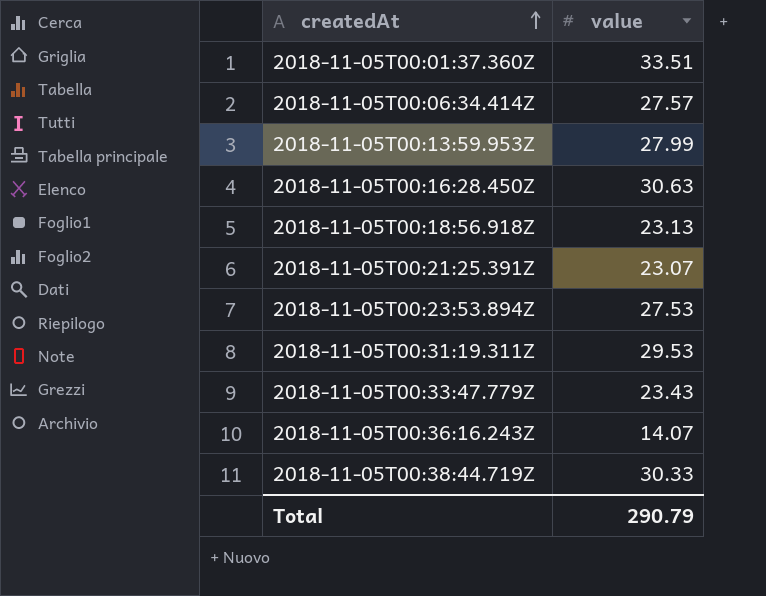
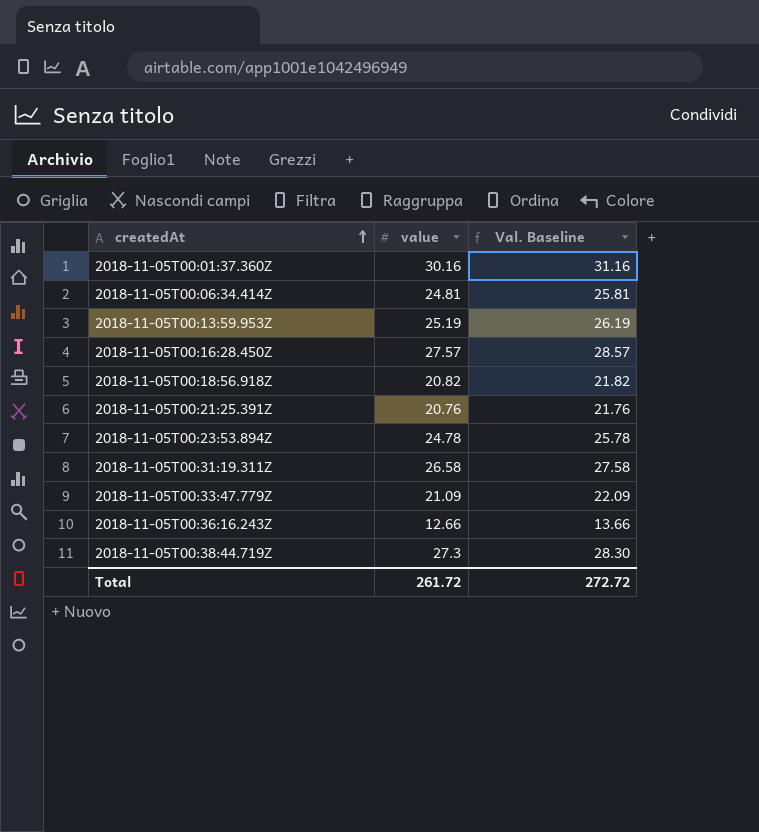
column Val. Baseline | formula: none -> [value] + 1
2018-11-05T00:01:37.360Z | value: 33.51 -> 30.16
2018-11-05T00:06:34.414Z | value: 27.57 -> 24.81
2018-11-05T00:13:59.953Z | value: 27.99 -> 25.19
2018-11-05T00:16:28.450Z | value: 30.63 -> 27.57
2018-11-05T00:18:56.918Z | value: 23.13 -> 20.82
2018-11-05T00:21:25.391Z | value: 23.07 -> 20.76
2018-11-05T00:23:53.894Z | value: 27.53 -> 24.78
2018-11-05T00:31:19.311Z | value: 29.53 -> 26.58
2018-11-05T00:33:47.779Z | value: 23.43 -> 21.09
2018-11-05T00:36:16.243Z | value: 14.07 -> 12.66
2018-11-05T00:38:44.719Z | value: 30.33 -> 27.3
Total | value: 290.79 -> 261.72

